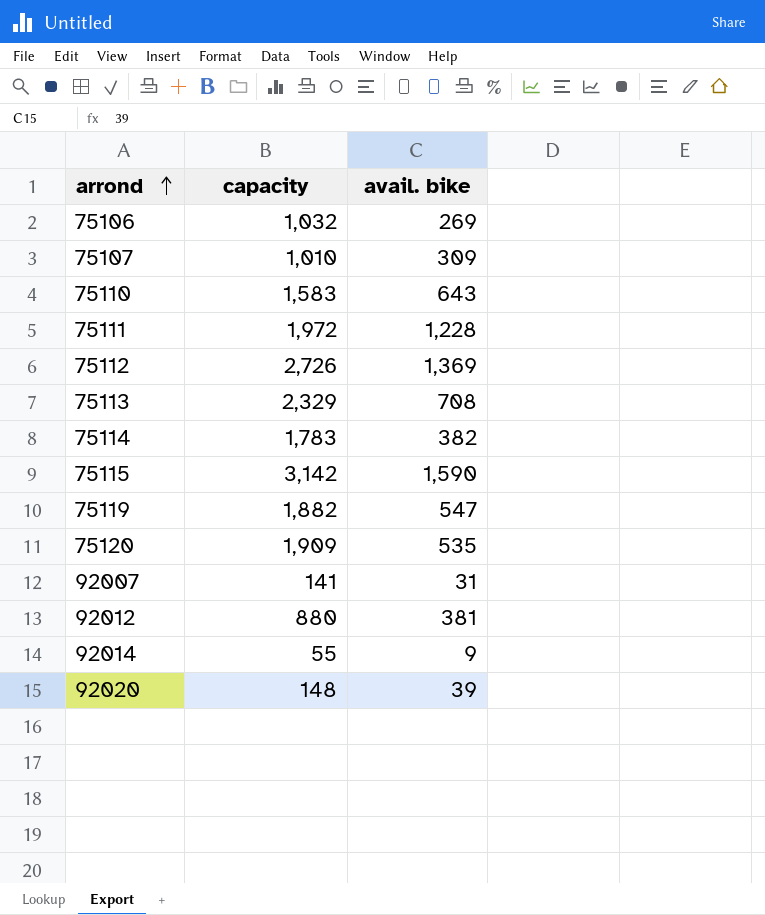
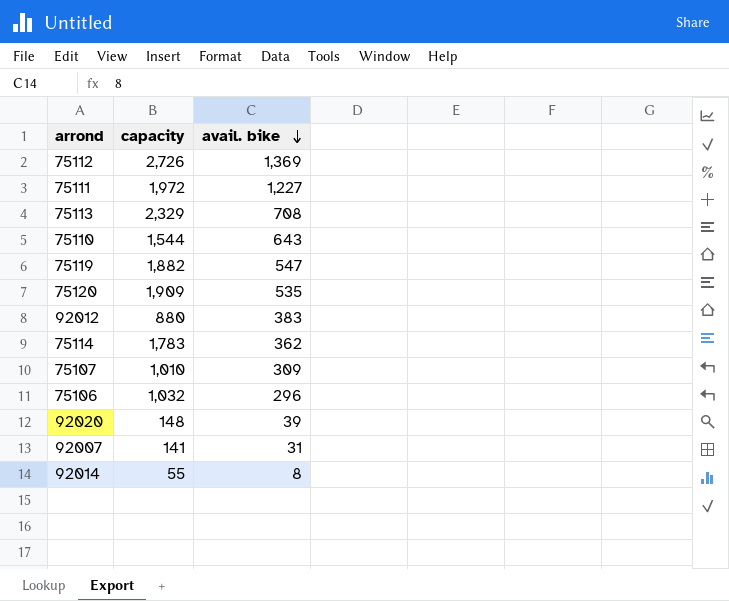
row order: arrond ascending -> avail. bike descending
row 75115: 3,142 | 1,590 -> none
75111 | avail. bike: 1,228 -> 1,227
75110 | capacity: 1,583 -> 1,544
92012 | avail. bike: 381 -> 383
75114 | avail. bike: 382 -> 362
75106 | avail. bike: 269 -> 296
92014 | avail. bike: 9 -> 8

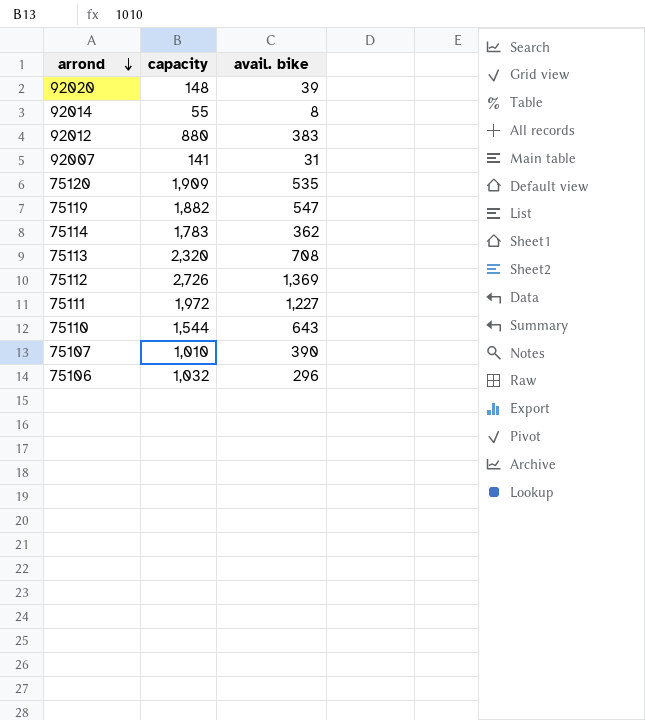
row order: avail. bike descending -> arrond descending
75113 | capacity: 2,329 -> 2,320
75107 | avail. bike: 309 -> 390

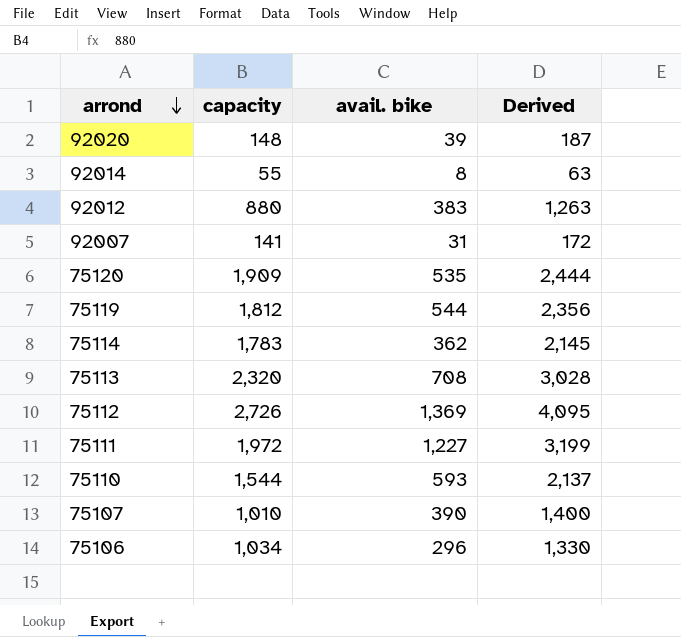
column Derived | formula: none -> [capacity] + [avail. bike]
75119 | capacity: 1,882 -> 1,812
75119 | avail. bike: 547 -> 544
75110 | avail. bike: 643 -> 593
75106 | capacity: 1,032 -> 1,034

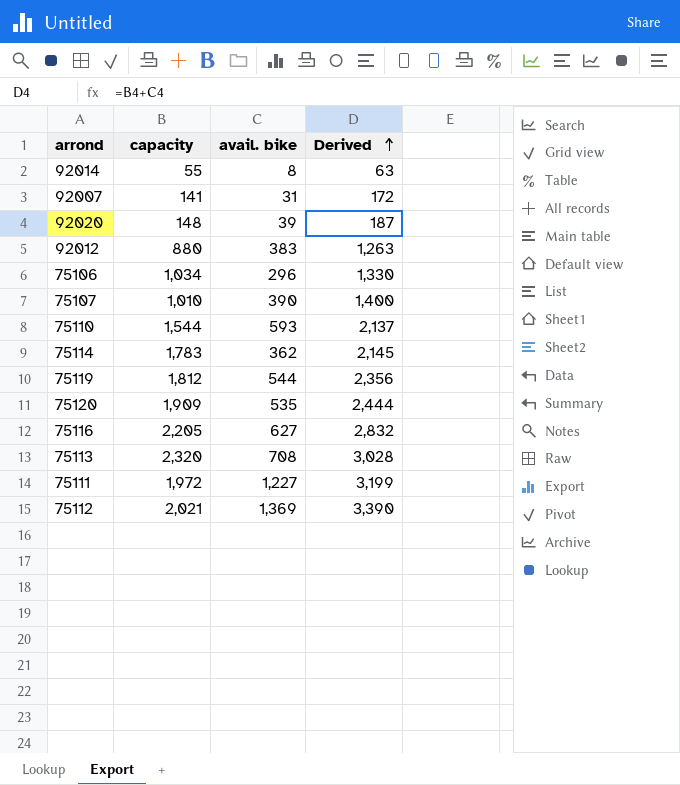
row order: arrond descending -> Derived ascending
row 75116: none -> 2,205 | 627 | 2,832
75112 | capacity: 2,726 -> 2,021
75112 | Derived: 4,095 -> 3,390

